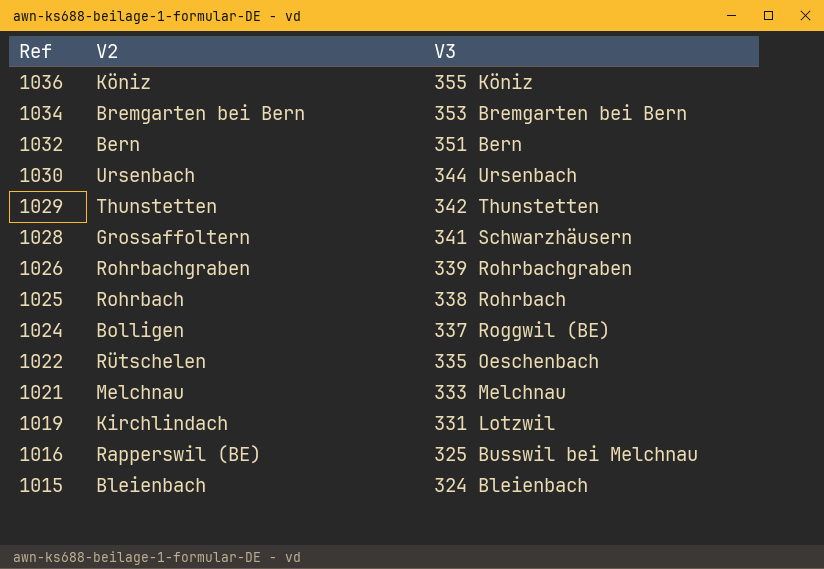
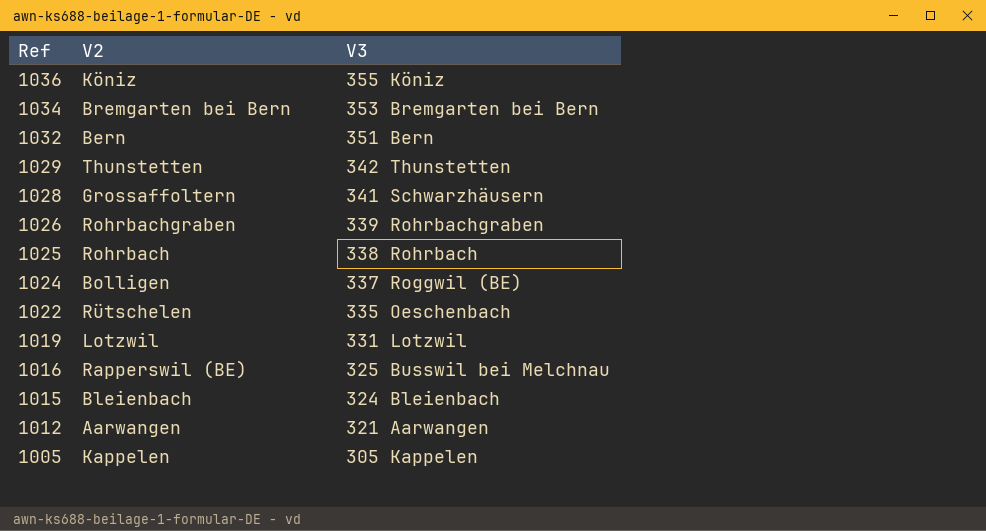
row 1030: Ursenbach | 344 Ursenbach -> none
row 1021: Melchnau | 333 Melchnau -> none
1019 | V2: Kirchlindach -> Lotzwil
row 1012: none -> Aarwangen | 321 Aarwangen
row 1005: none -> Kappelen | 305 Kappelen

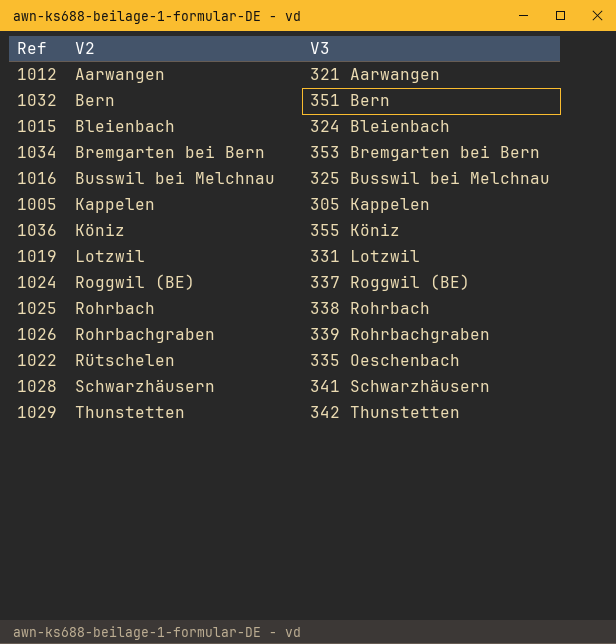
row order: Ref descending -> V2 ascending
1016 | V2: Rapperswil (BE) -> Busswil bei Melchnau
1024 | V2: Bolligen -> Roggwil (BE)
1028 | V2: Grossaffoltern -> Schwarzhäusern

